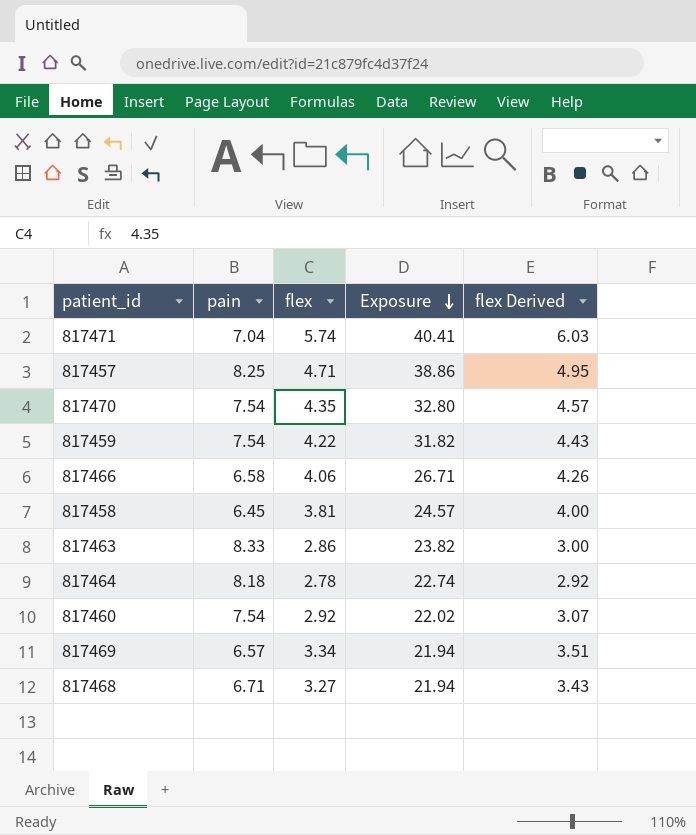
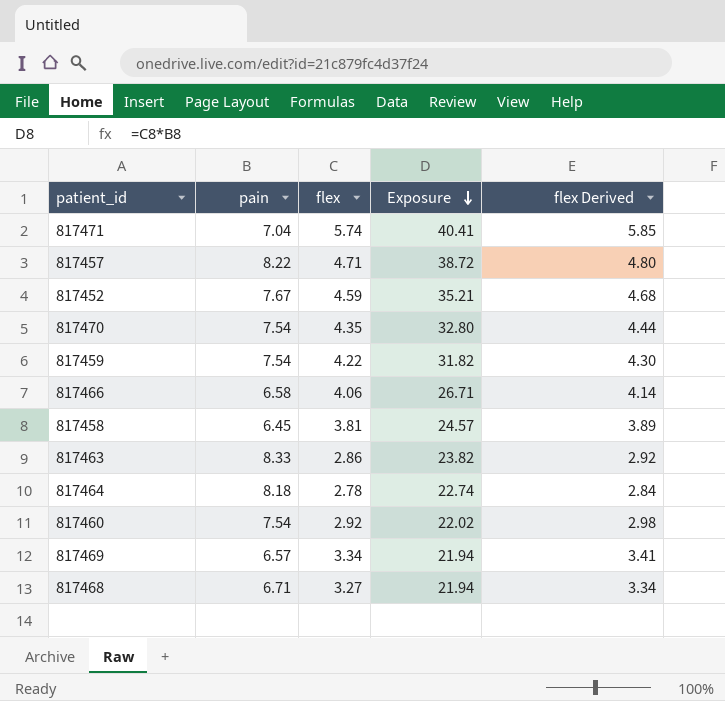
column flex Derived | formula: [flex] * 1.05 -> [flex] * 1.02
817457 | pain: 8.25 -> 8.22
817457 | Exposure: 38.86 -> 38.72
row 817452: none -> 7.67 | 4.59 | 35.21 | 4.68

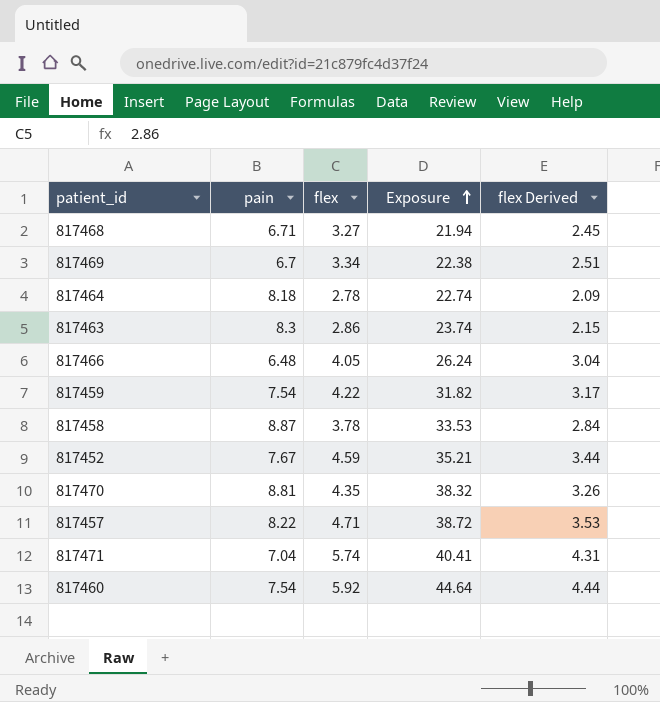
row order: Exposure descending -> Exposure ascending
column flex Derived | formula: [flex] * 1.02 -> [flex] * 0.75
817469 | pain: 6.57 -> 6.7
817469 | Exposure: 21.94 -> 22.38
817463 | pain: 8.33 -> 8.3
817463 | Exposure: 23.82 -> 23.74
817466 | pain: 6.58 -> 6.48
817466 | flex: 4.06 -> 4.05
817466 | Exposure: 26.71 -> 26.24
817458 | pain: 6.45 -> 8.87
817458 | flex: 3.81 -> 3.78
817458 | Exposure: 24.57 -> 33.53
817470 | pain: 7.54 -> 8.81
817470 | Exposure: 32.80 -> 38.32
817460 | flex: 2.92 -> 5.92
817460 | Exposure: 22.02 -> 44.64

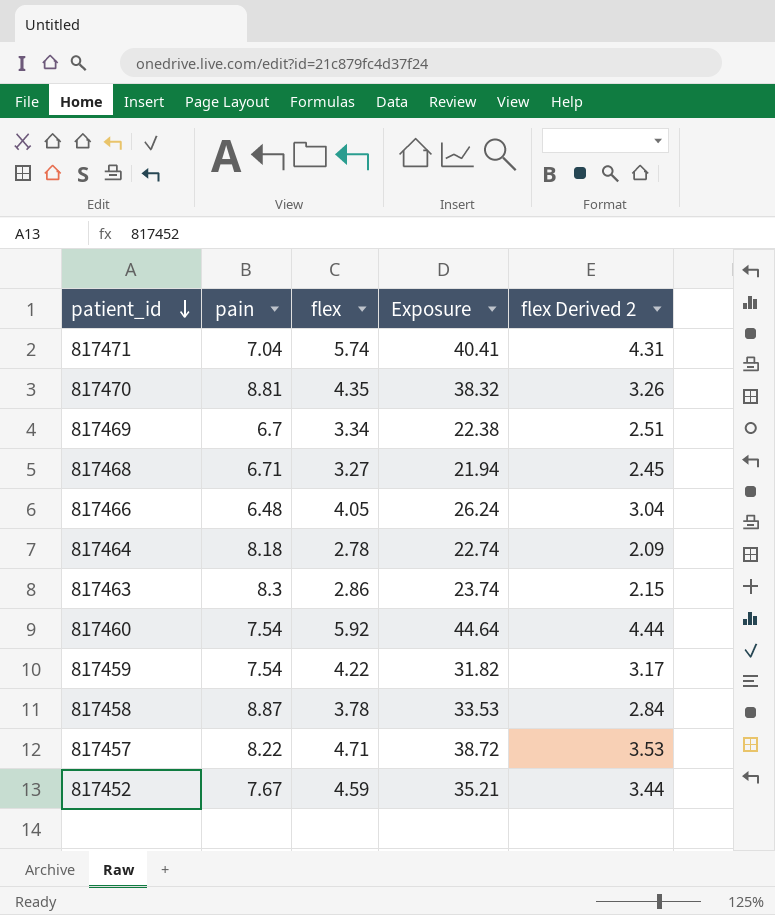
row order: Exposure ascending -> patient_id descending
column name: flex Derived -> flex Derived 2

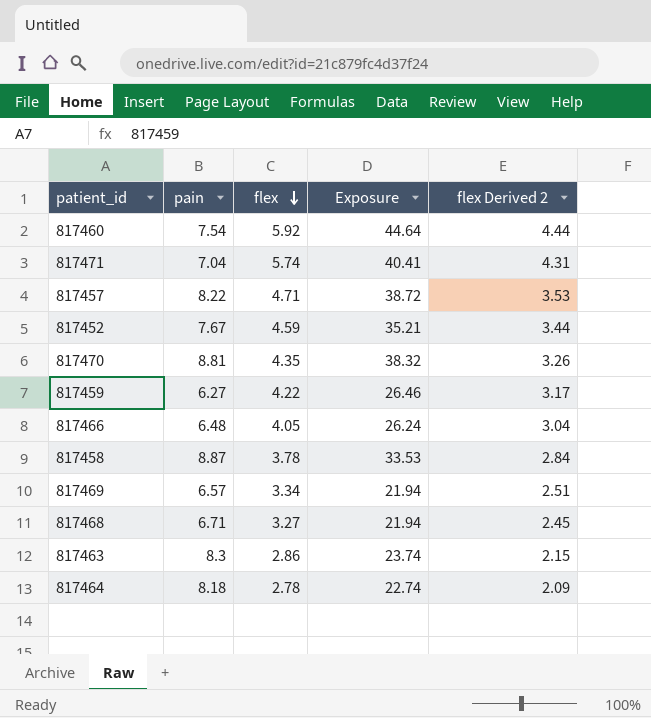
row order: patient_id descending -> flex descending
817459 | pain: 7.54 -> 6.27
817459 | Exposure: 31.82 -> 26.46
817469 | pain: 6.7 -> 6.57
817469 | Exposure: 22.38 -> 21.94

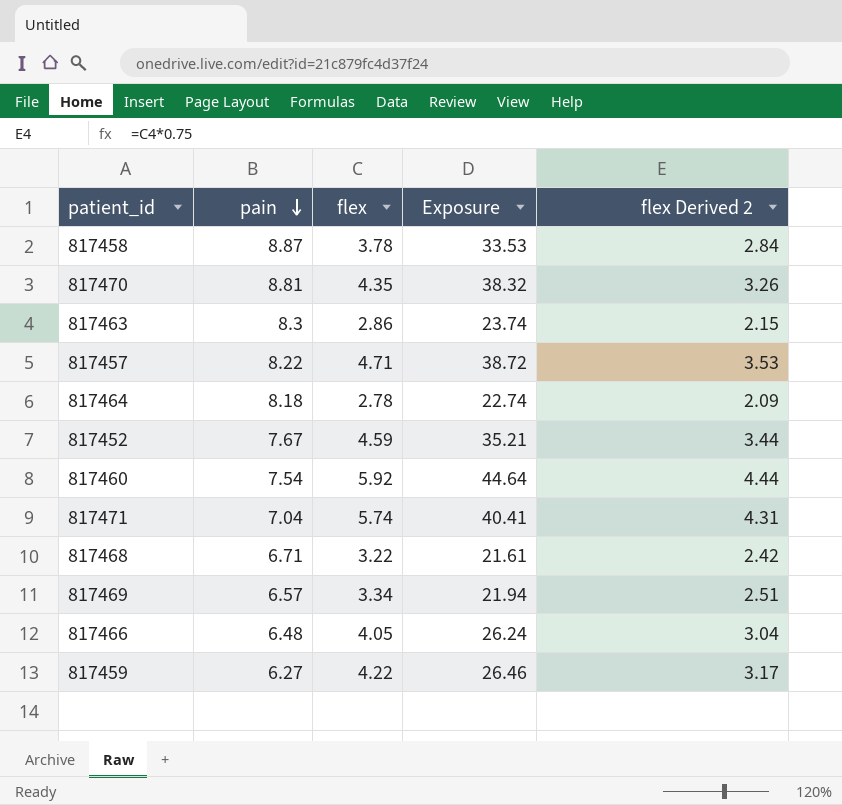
row order: flex descending -> pain descending
817468 | flex: 3.27 -> 3.22
817468 | Exposure: 21.94 -> 21.61
817468 | flex Derived 2: 2.45 -> 2.42

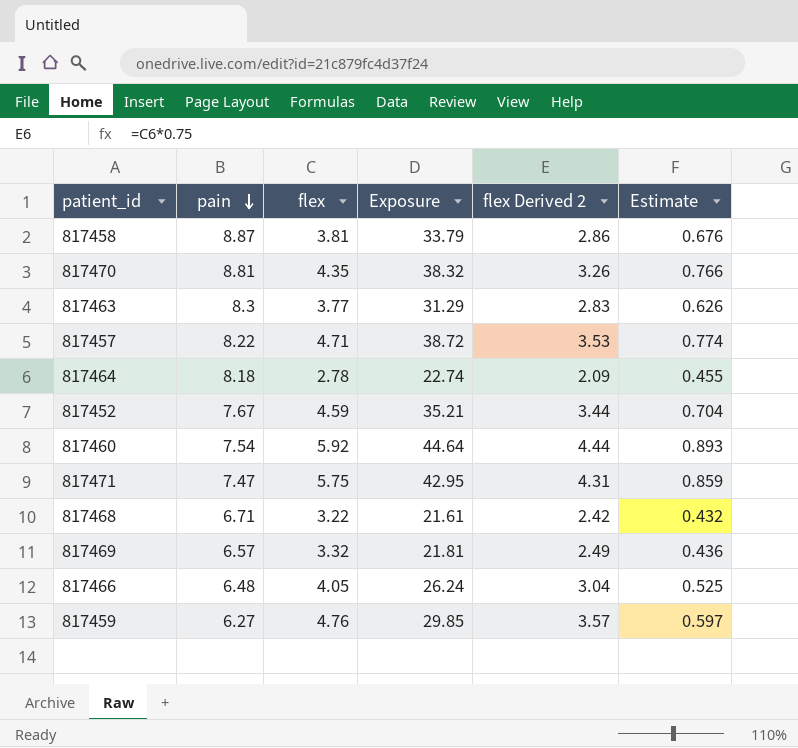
column Estimate | formula: none -> [Exposure] * 0.02
817458 | flex: 3.78 -> 3.81
817458 | Exposure: 33.53 -> 33.79
817458 | flex Derived 2: 2.84 -> 2.86
817463 | flex: 2.86 -> 3.77
817463 | Exposure: 23.74 -> 31.29
817463 | flex Derived 2: 2.15 -> 2.83
817471 | pain: 7.04 -> 7.47
817471 | flex: 5.74 -> 5.75
817471 | Exposure: 40.41 -> 42.95
817469 | flex: 3.34 -> 3.32
817469 | Exposure: 21.94 -> 21.81
817469 | flex Derived 2: 2.51 -> 2.49
817459 | flex: 4.22 -> 4.76
817459 | Exposure: 26.46 -> 29.85
817459 | flex Derived 2: 3.17 -> 3.57

